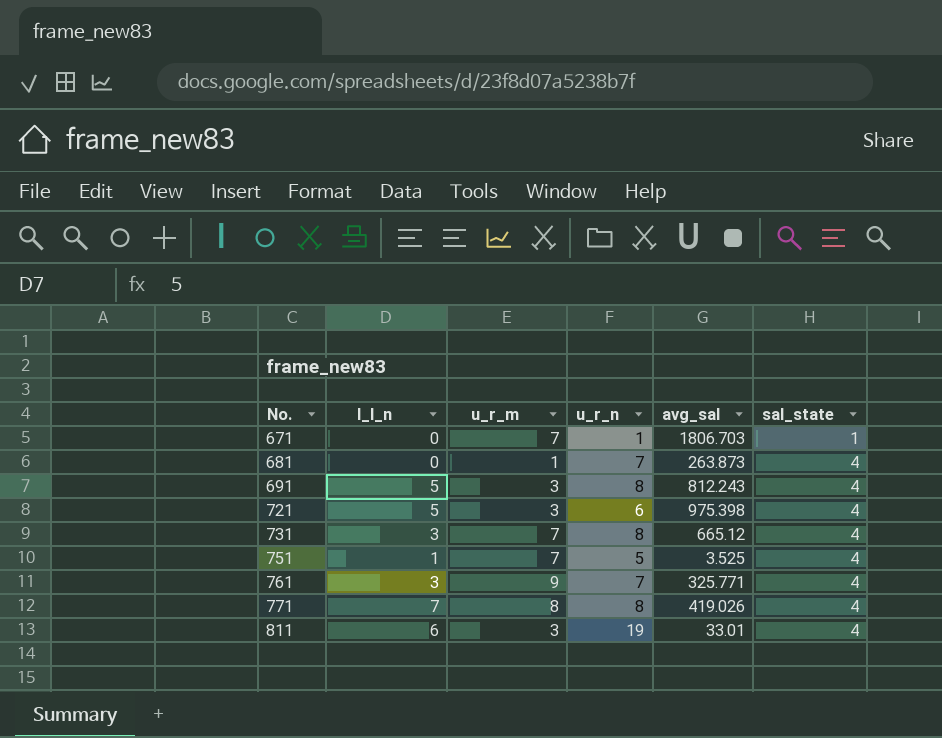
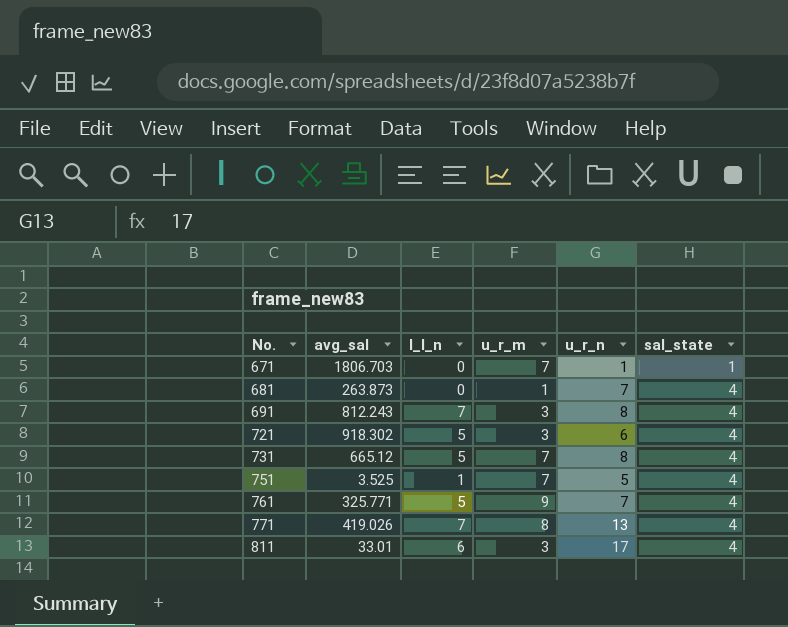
column avg_sal | position: 5 -> 2
691 | l_l_n: 5 -> 7
721 | avg_sal: 975.398 -> 918.302
731 | l_l_n: 3 -> 5
761 | l_l_n: 3 -> 5
771 | u_r_n: 8 -> 13
811 | u_r_n: 19 -> 17

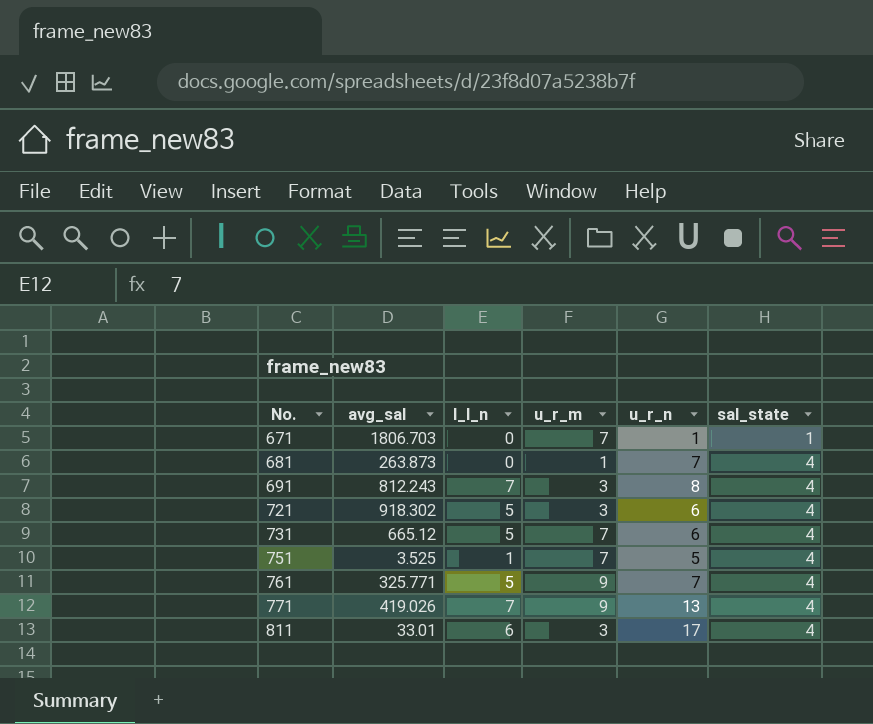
731 | u_r_n: 8 -> 6
771 | u_r_m: 8 -> 9

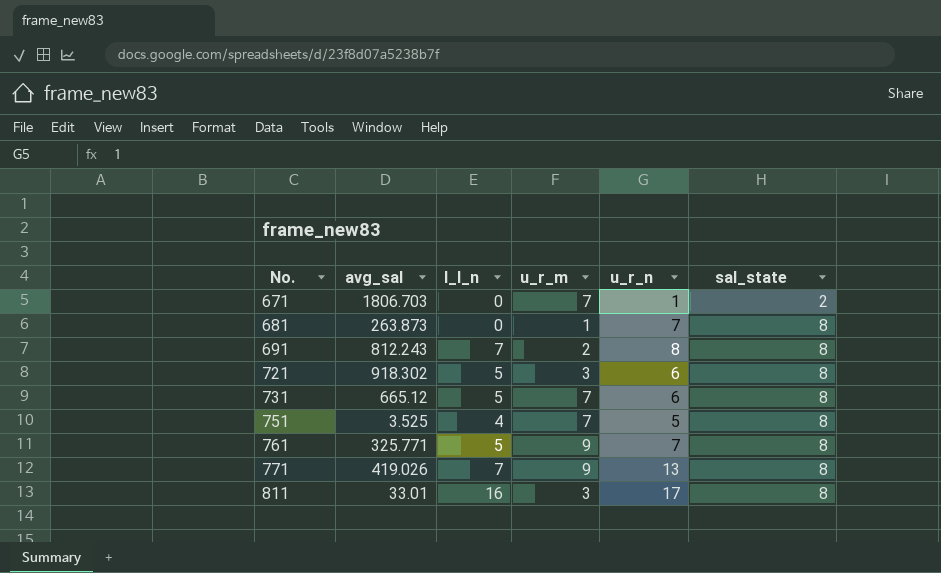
671 | sal_state: 1 -> 2
681 | sal_state: 4 -> 8
691 | u_r_m: 3 -> 2
691 | sal_state: 4 -> 8
721 | sal_state: 4 -> 8
731 | sal_state: 4 -> 8
751 | l_l_n: 1 -> 4
751 | sal_state: 4 -> 8
761 | sal_state: 4 -> 8
771 | sal_state: 4 -> 8
811 | l_l_n: 6 -> 16
811 | sal_state: 4 -> 8

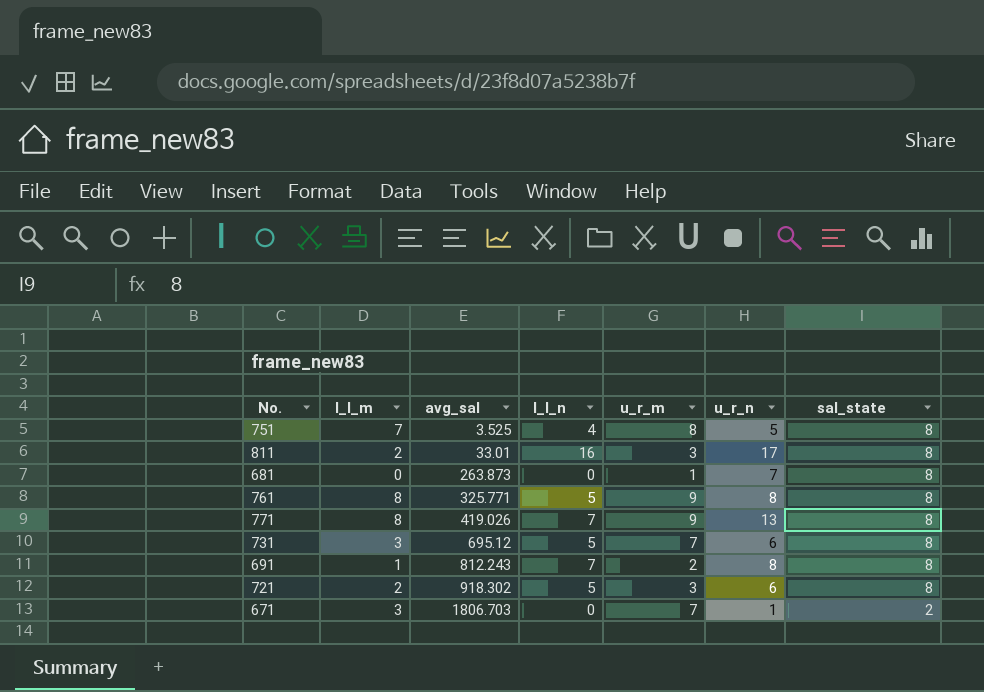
row order: No. ascending -> avg_sal ascending
column l_l_m | position: none -> 2
751 | u_r_m: 7 -> 8
761 | u_r_n: 7 -> 8
731 | avg_sal: 665.12 -> 695.12

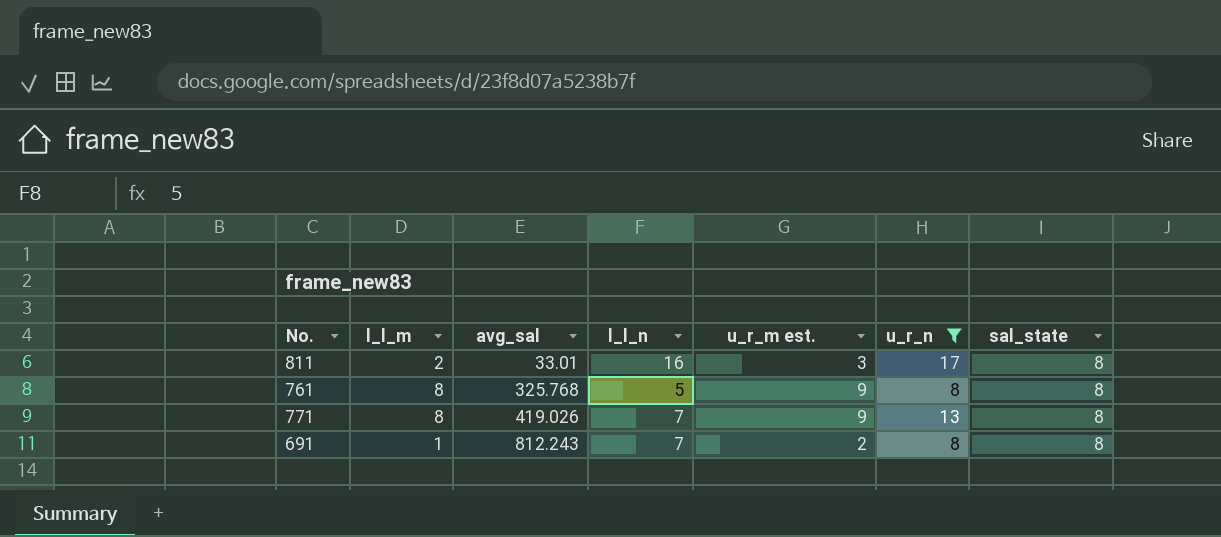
filter: none -> u_r_n >= 8
column name: u_r_m -> u_r_m est.
761 | avg_sal: 325.771 -> 325.768

